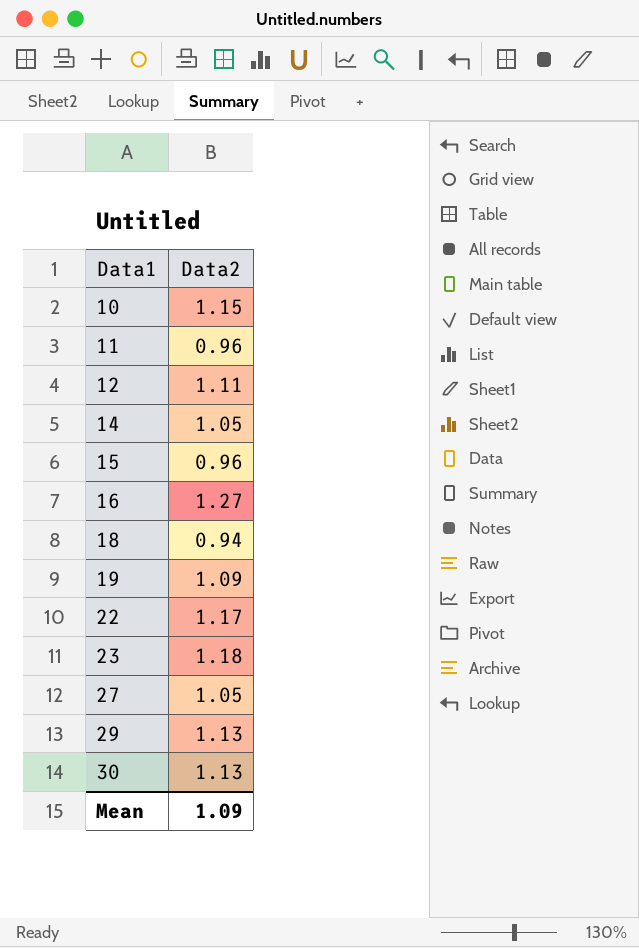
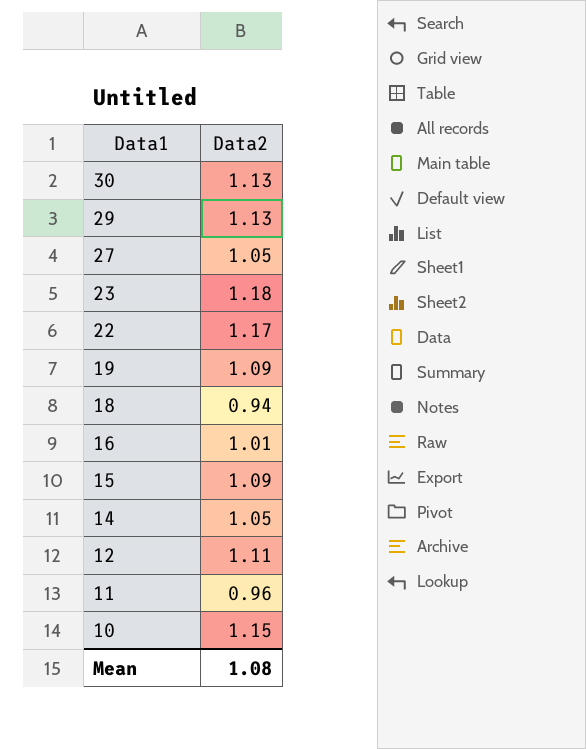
row order: Data1 ascending -> Data1 descending
16 | Data2: 1.27 -> 1.01
15 | Data2: 0.96 -> 1.09
Mean | Data2: 1.09 -> 1.08

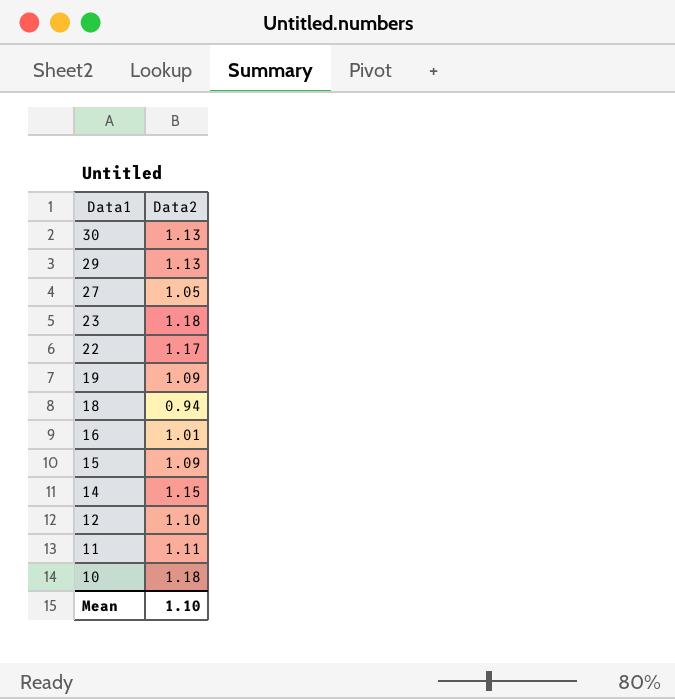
14 | Data2: 1.05 -> 1.15
12 | Data2: 1.11 -> 1.10
11 | Data2: 0.96 -> 1.11
10 | Data2: 1.15 -> 1.18
Mean | Data2: 1.08 -> 1.10

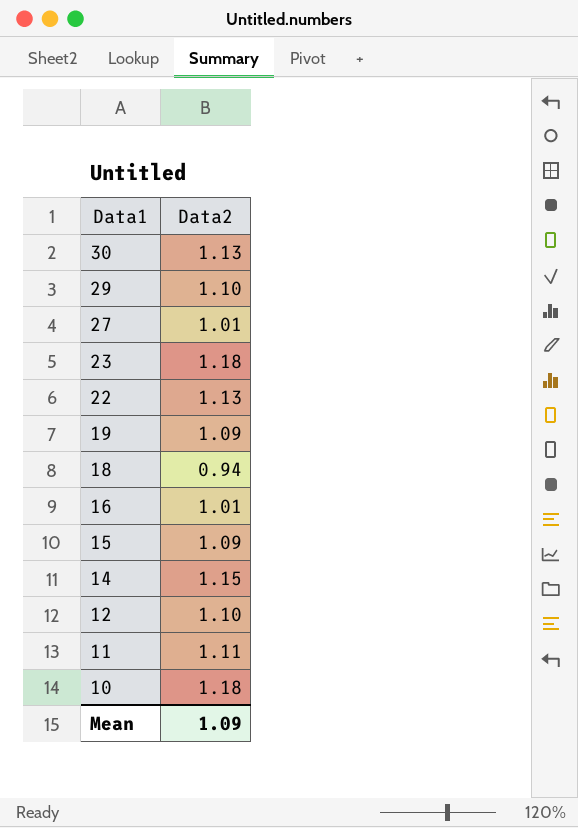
29 | Data2: 1.13 -> 1.10
27 | Data2: 1.05 -> 1.01
22 | Data2: 1.17 -> 1.13
Mean | Data2: 1.10 -> 1.09

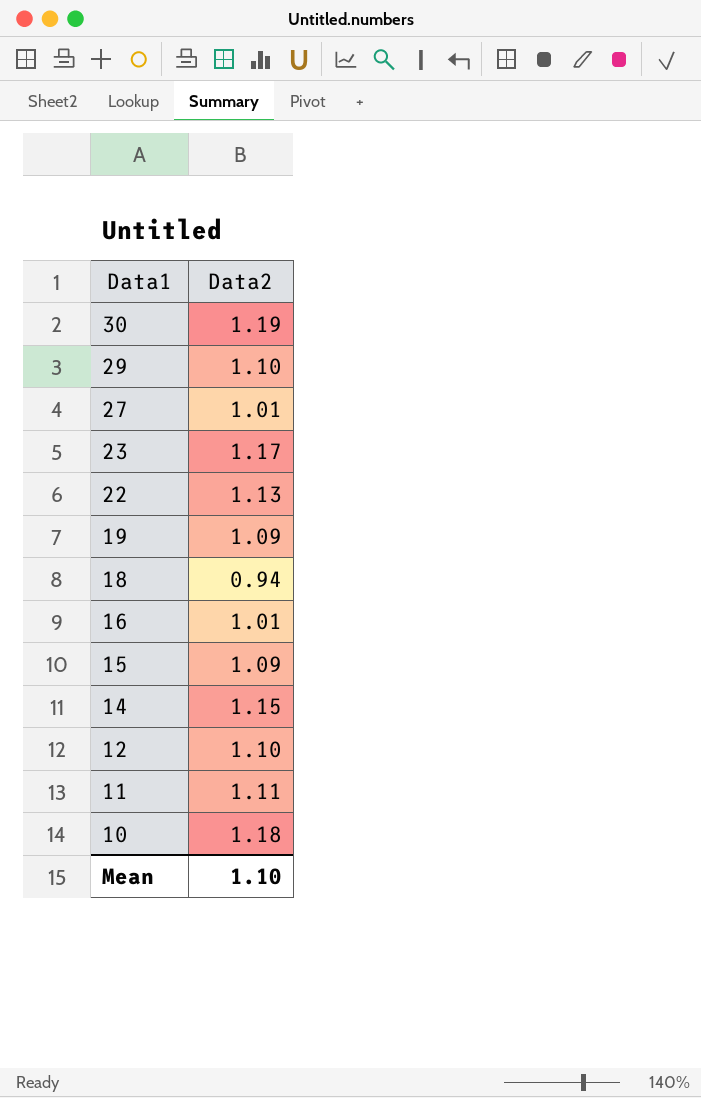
30 | Data2: 1.13 -> 1.19
23 | Data2: 1.18 -> 1.17
Mean | Data2: 1.09 -> 1.10

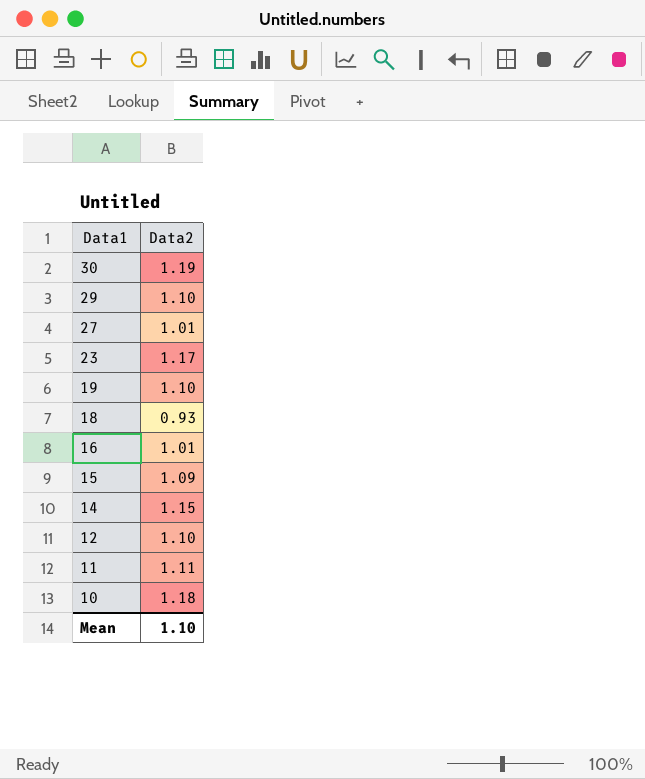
row 22: 1.13 -> none
19 | Data2: 1.09 -> 1.10
18 | Data2: 0.94 -> 0.93

